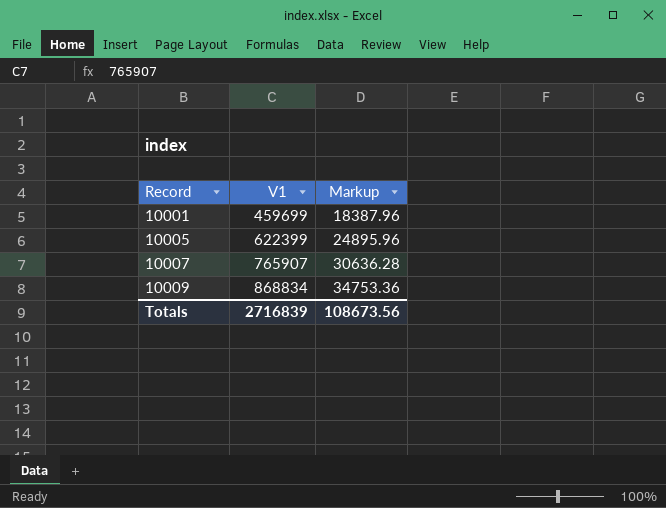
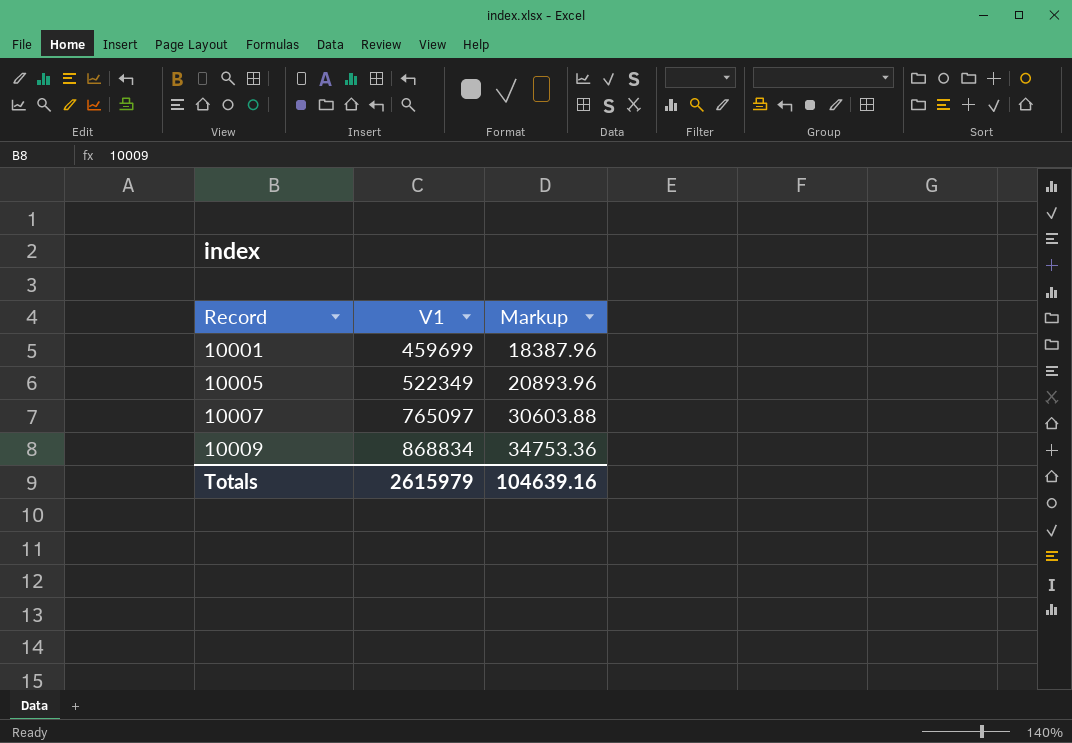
10005 | V1: 622399 -> 522349
10005 | Markup: 24895.96 -> 20893.96
10007 | V1: 765907 -> 765097
10007 | Markup: 30636.28 -> 30603.88
Totals | V1: 2716839 -> 2615979
Totals | Markup: 108673.56 -> 104639.16

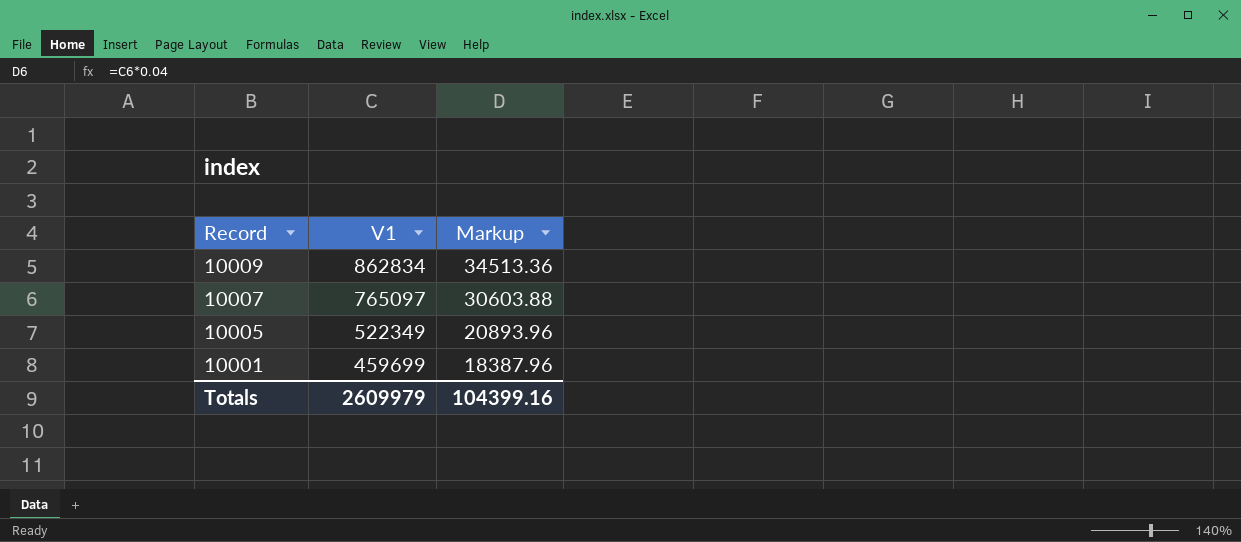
row order: Record ascending -> Record descending
10009 | V1: 868834 -> 862834
10009 | Markup: 34753.36 -> 34513.36
Totals | V1: 2615979 -> 2609979
Totals | Markup: 104639.16 -> 104399.16

